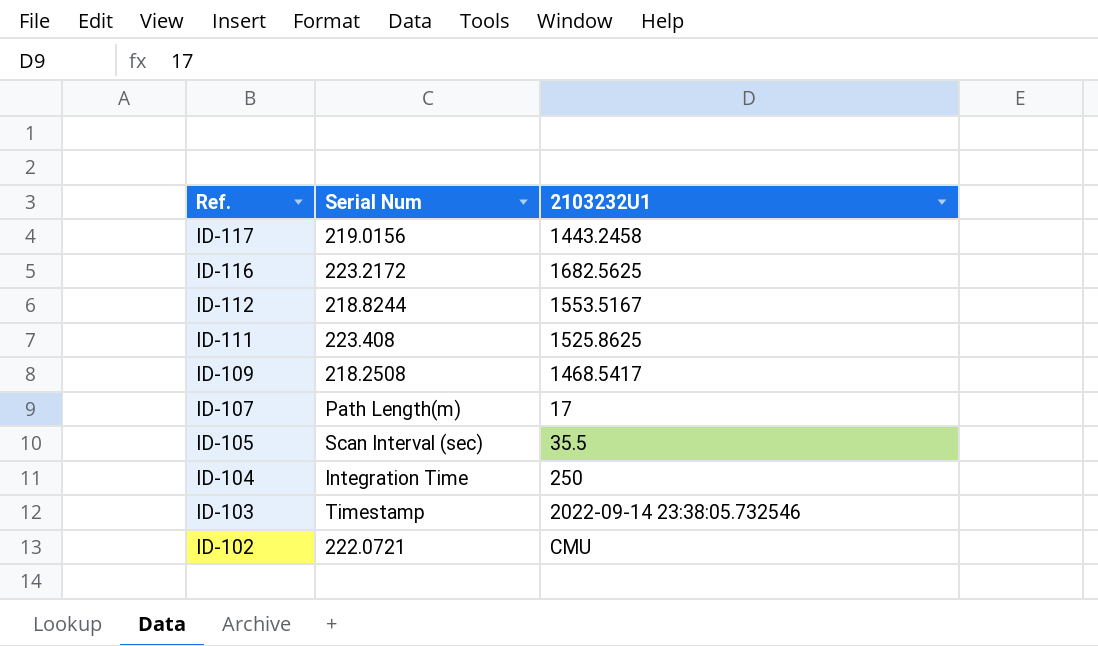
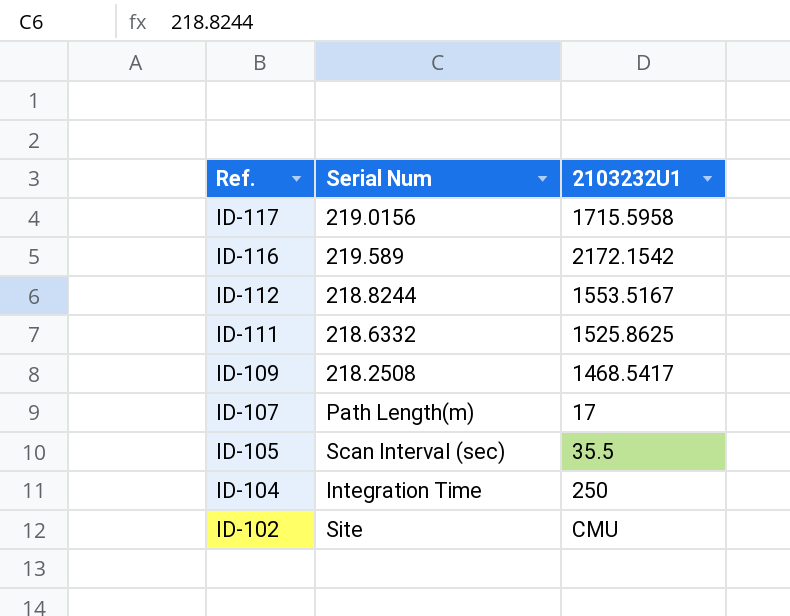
row ID-103: Timestamp | 2022-09-14 23:38:05.732546 -> none
ID-117 | 2103232U1: 1443.2458 -> 1715.5958
ID-116 | Serial Num: 223.2172 -> 219.589
ID-116 | 2103232U1: 1682.5625 -> 2172.1542
ID-111 | Serial Num: 223.408 -> 218.6332
ID-102 | Serial Num: 222.0721 -> Site

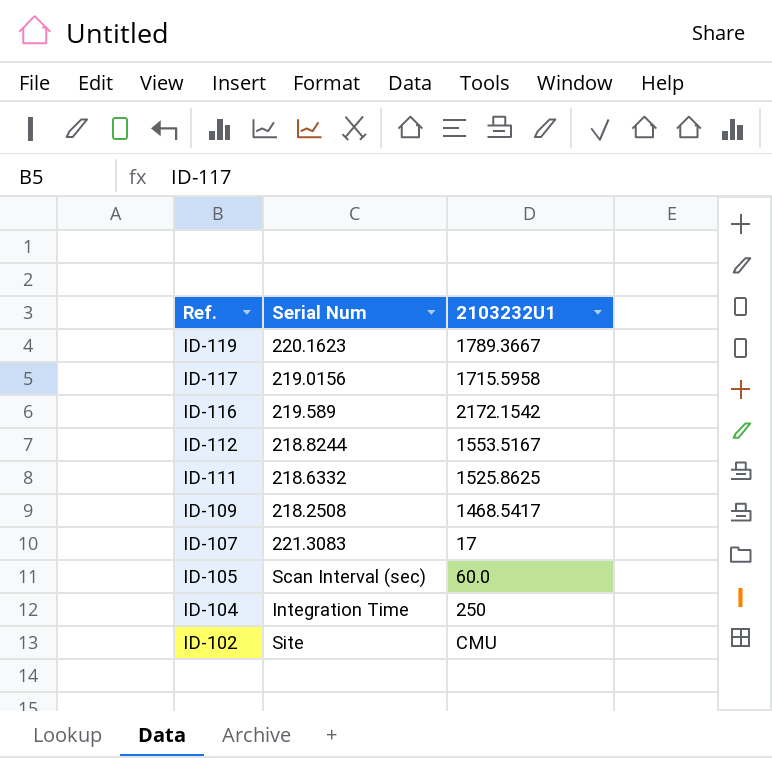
row ID-119: none -> 220.1623 | 1789.3667
ID-107 | Serial Num: Path Length(m) -> 221.3083
ID-105 | 2103232U1: 35.5 -> 60.0

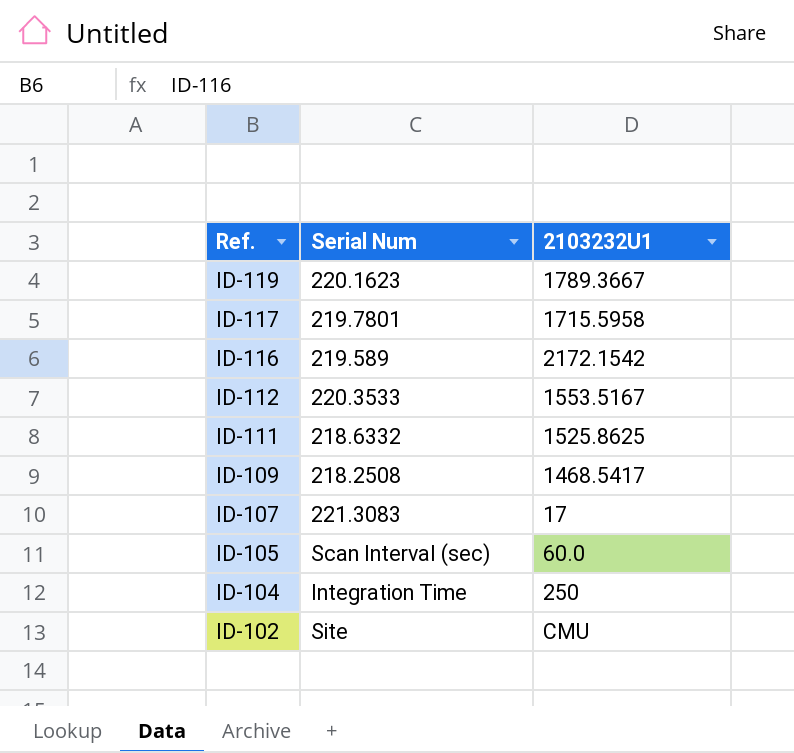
ID-117 | Serial Num: 219.0156 -> 219.7801
ID-112 | Serial Num: 218.8244 -> 220.3533

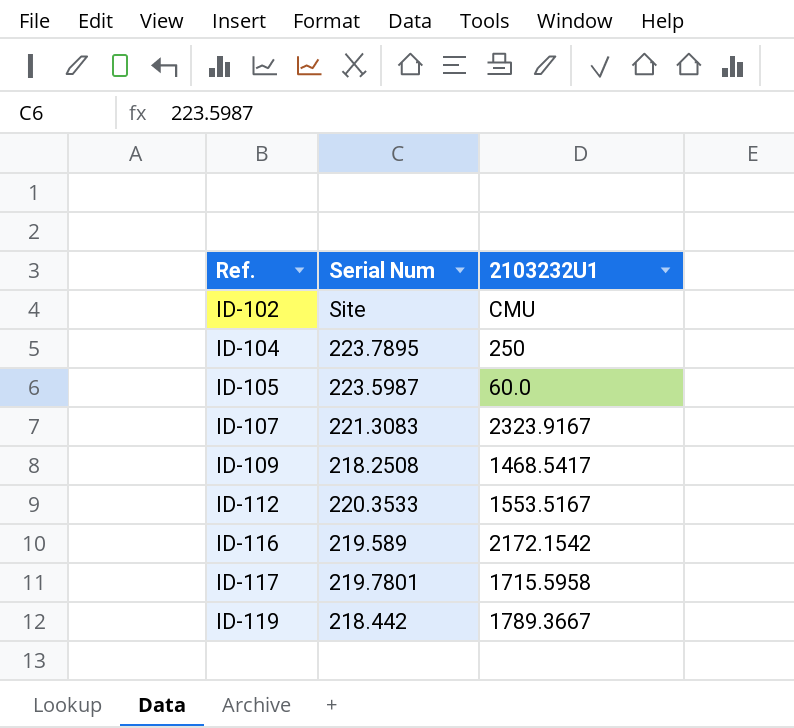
row order: Ref. descending -> Ref. ascending
row ID-111: 218.6332 | 1525.8625 -> none
ID-104 | Serial Num: Integration Time -> 223.7895
ID-105 | Serial Num: Scan Interval (sec) -> 223.5987
ID-107 | 2103232U1: 17 -> 2323.9167
ID-119 | Serial Num: 220.1623 -> 218.442

